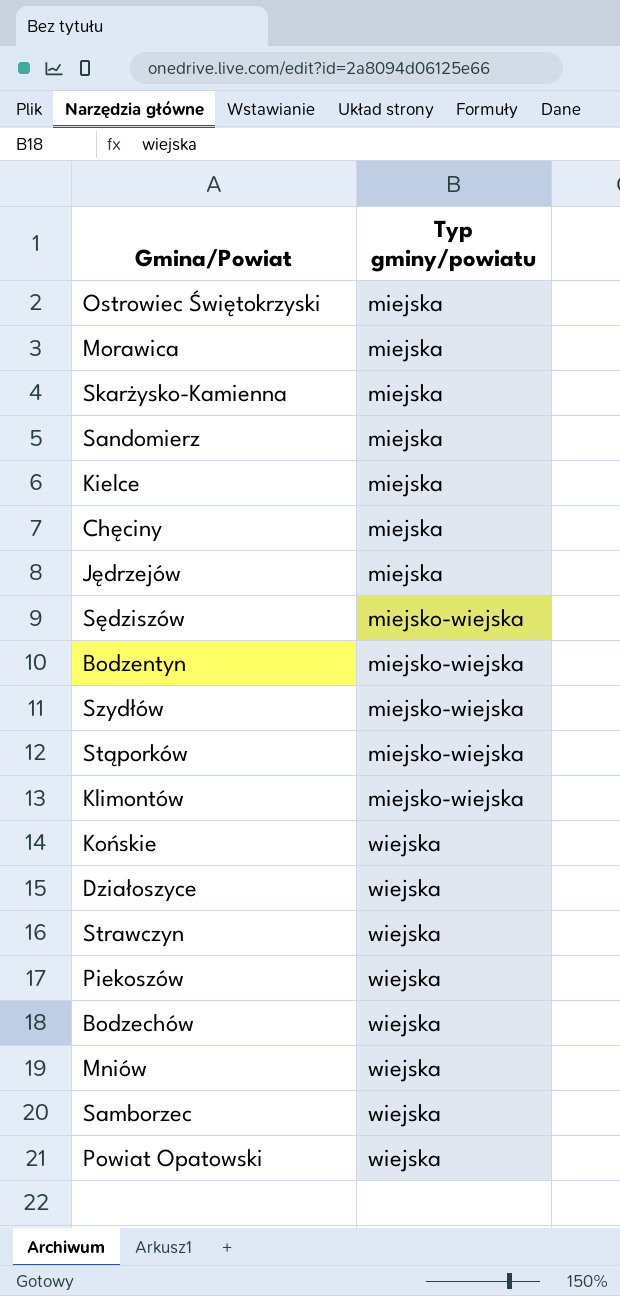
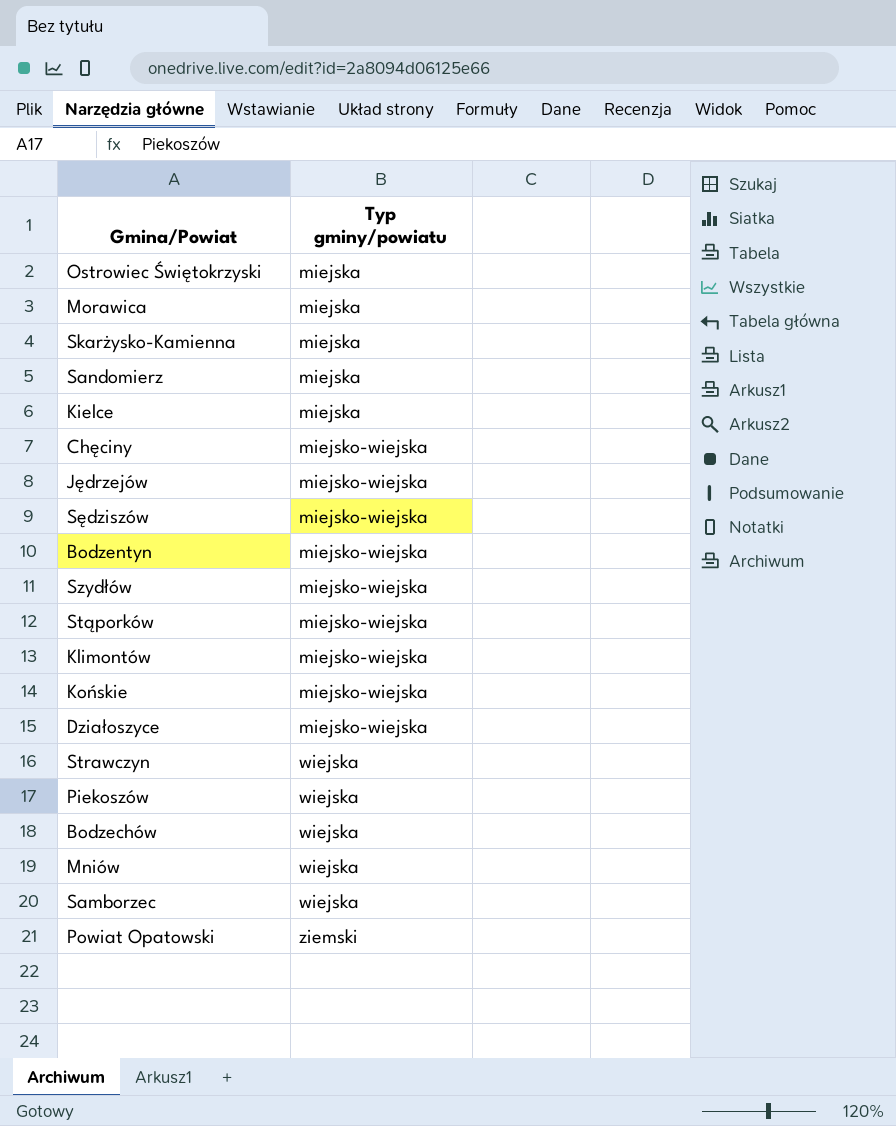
Chęciny | Typ gminy/powiatu: miejska -> miejsko-wiejska
Jędrzejów | Typ gminy/powiatu: miejska -> miejsko-wiejska
Końskie | Typ gminy/powiatu: wiejska -> miejsko-wiejska
Działoszyce | Typ gminy/powiatu: wiejska -> miejsko-wiejska
Powiat Opatowski | Typ gminy/powiatu: wiejska -> ziemski

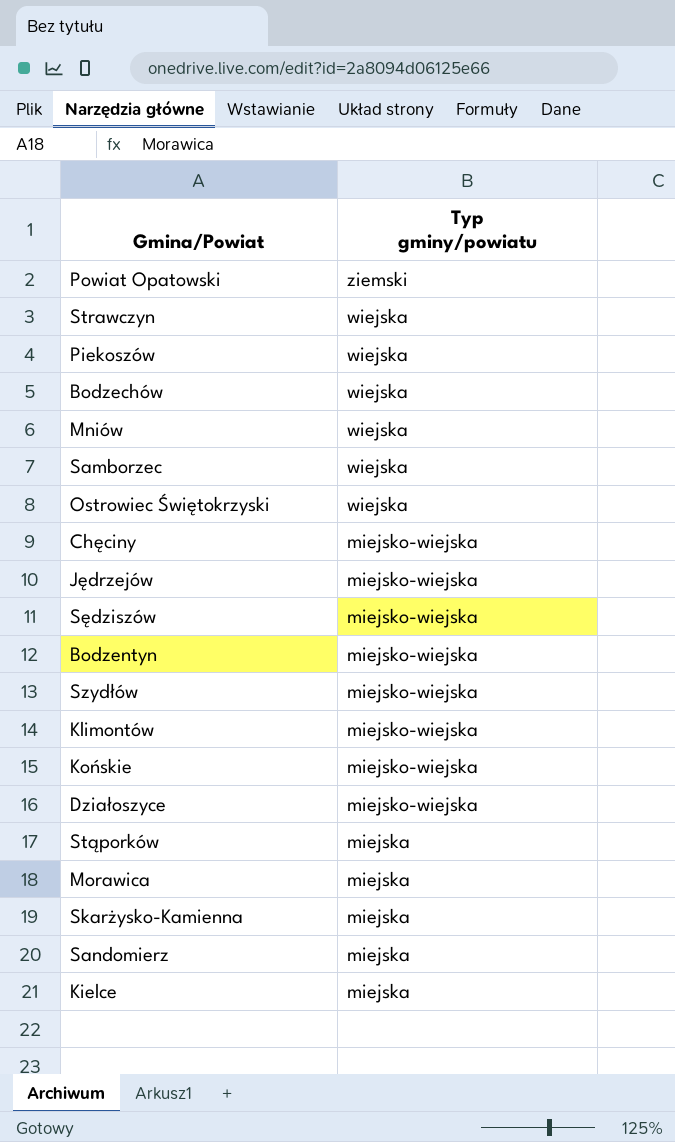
row order: Typ gminy/powiatu ascending -> Typ gminy/powiatu descending
Ostrowiec Świętokrzyski | Typ gminy/powiatu: miejska -> wiejska
Stąporków | Typ gminy/powiatu: miejsko-wiejska -> miejska

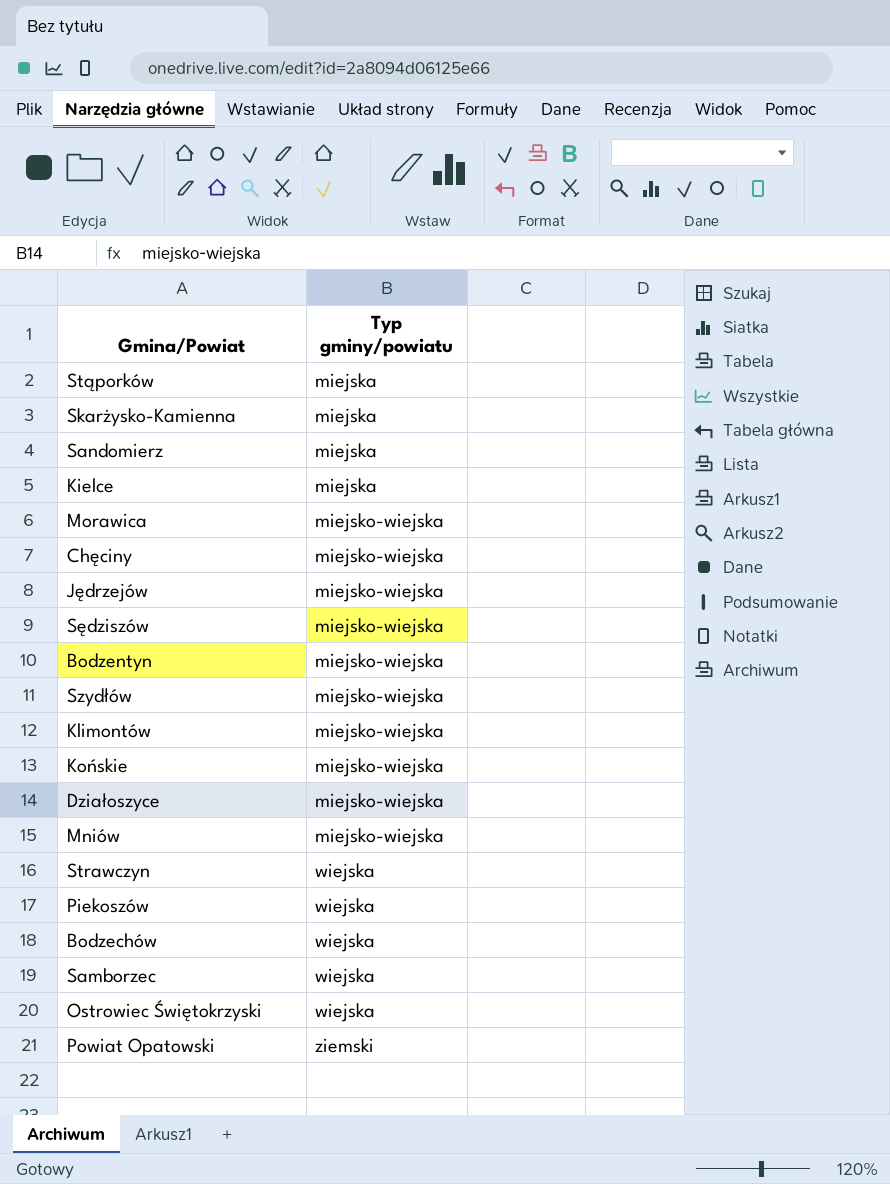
row order: Typ gminy/powiatu descending -> Typ gminy/powiatu ascending
Morawica | Typ gminy/powiatu: miejska -> miejsko-wiejska
Mniów | Typ gminy/powiatu: wiejska -> miejsko-wiejska

